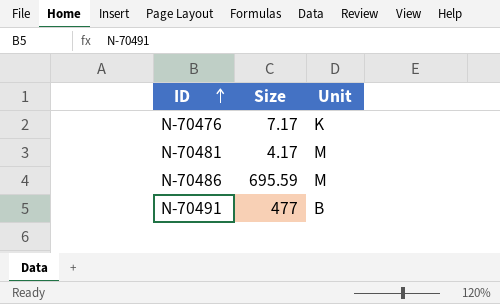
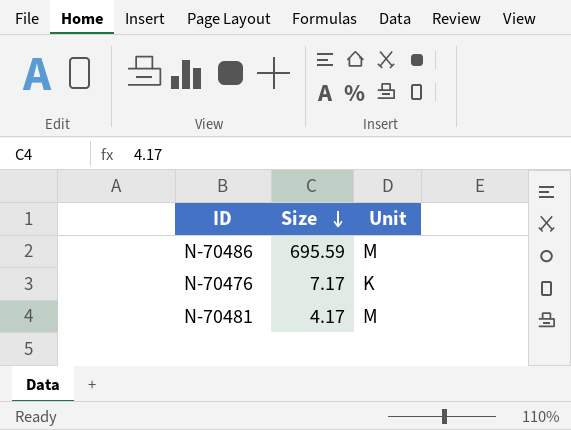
row order: ID ascending -> Size descending
row N-70491: 477 | B -> none

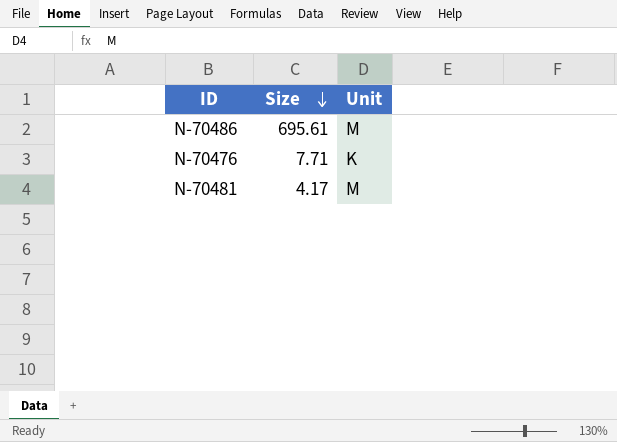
N-70486 | Size: 695.59 -> 695.61
N-70476 | Size: 7.17 -> 7.71

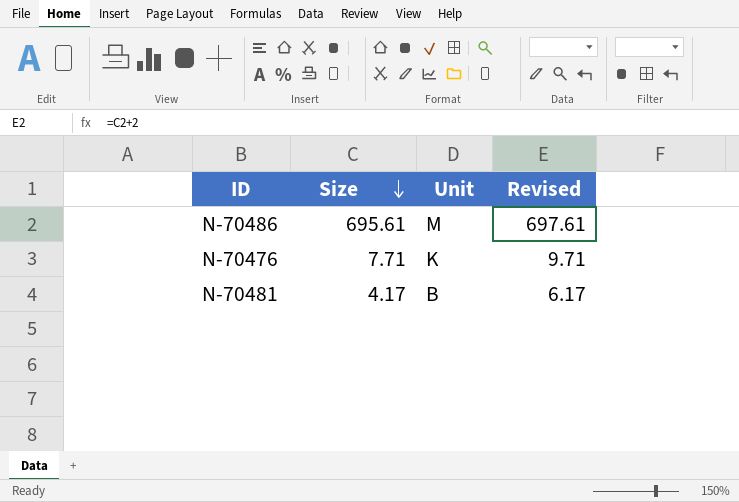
column Revised | formula: none -> [Size] + 2
N-70481 | Unit: M -> B

